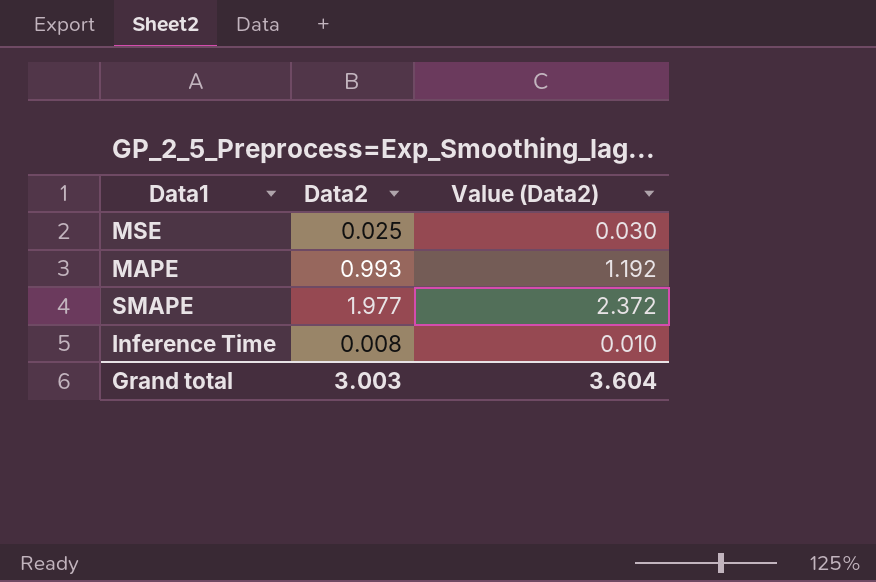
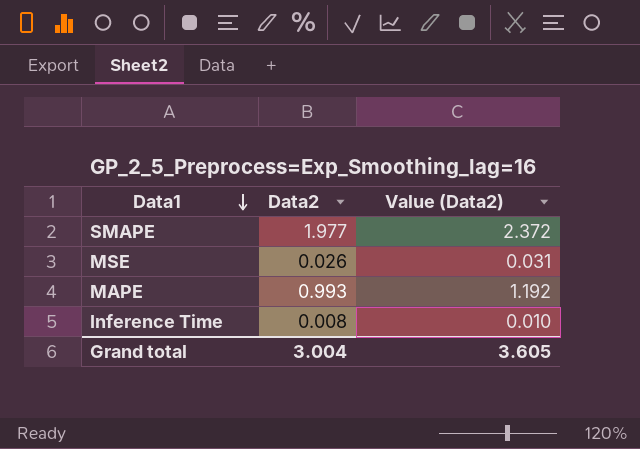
row order: none -> Data1 descending
MSE | Data2: 0.025 -> 0.026
MSE | Value (Data2): 0.030 -> 0.031
Grand total | Data2: 3.003 -> 3.004
Grand total | Value (Data2): 3.604 -> 3.605

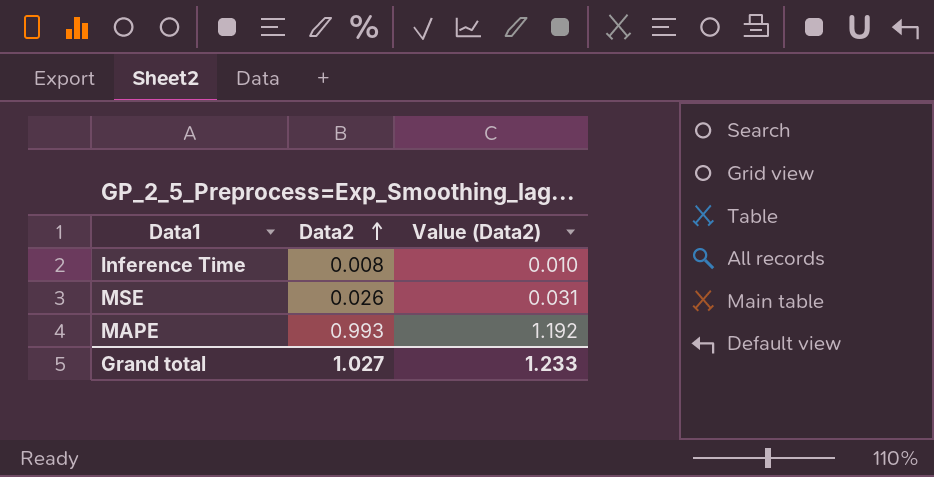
row order: Data1 descending -> Data2 ascending
row SMAPE: 1.977 | 2.372 -> none
Grand total | Data2: 3.004 -> 1.027
Grand total | Value (Data2): 3.605 -> 1.233

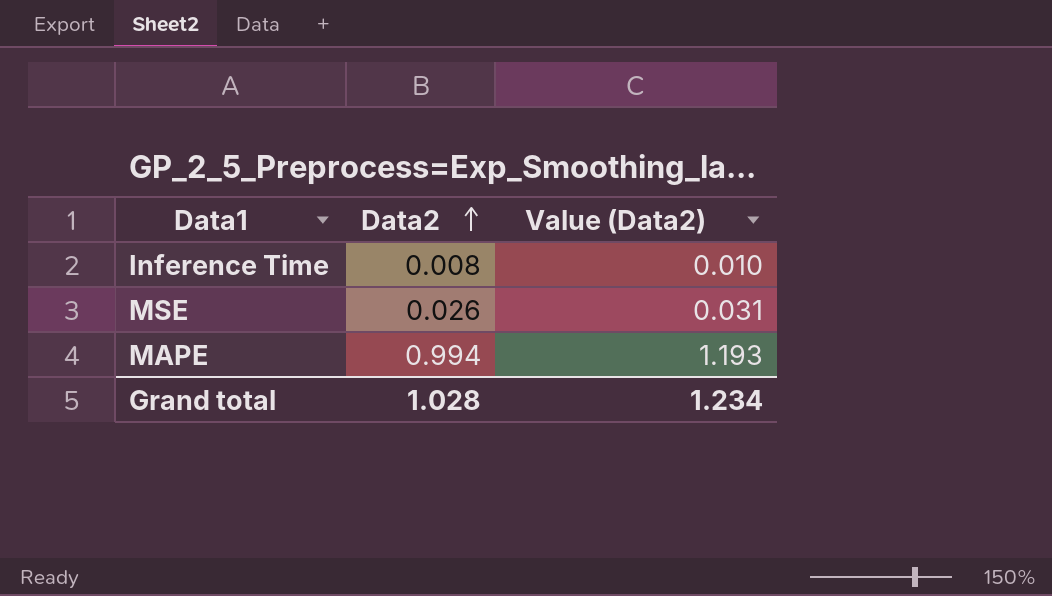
MAPE | Data2: 0.993 -> 0.994
MAPE | Value (Data2): 1.192 -> 1.193
Grand total | Data2: 1.027 -> 1.028
Grand total | Value (Data2): 1.233 -> 1.234

